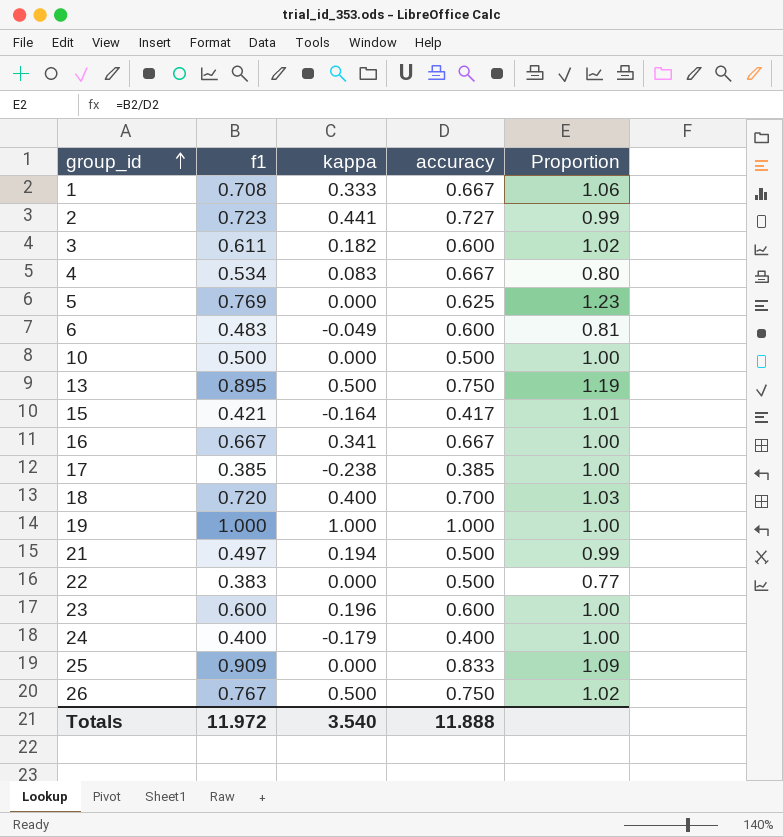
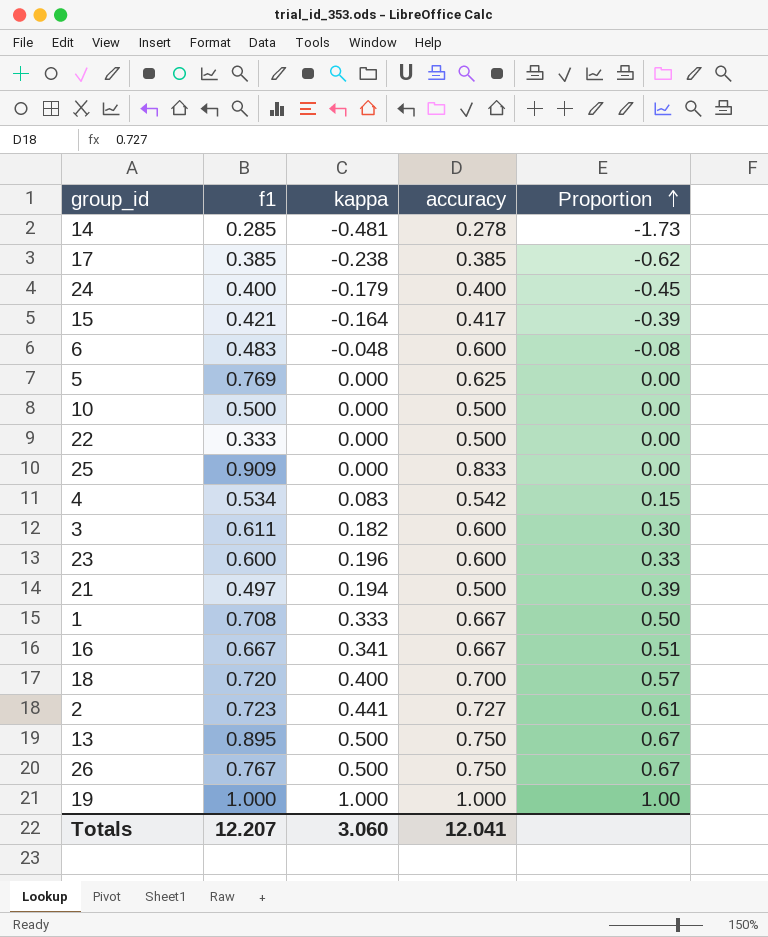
row order: group_id ascending -> Proportion ascending
column Proportion | formula: [f1] / [accuracy] -> [kappa] / [accuracy]
row 14: none -> 0.285 | -0.481 | 0.278 | -1.73
6 | kappa: -0.049 -> -0.048
22 | f1: 0.383 -> 0.333
4 | accuracy: 0.667 -> 0.542
Totals | f1: 11.972 -> 12.207
Totals | kappa: 3.540 -> 3.060
Totals | accuracy: 11.888 -> 12.041

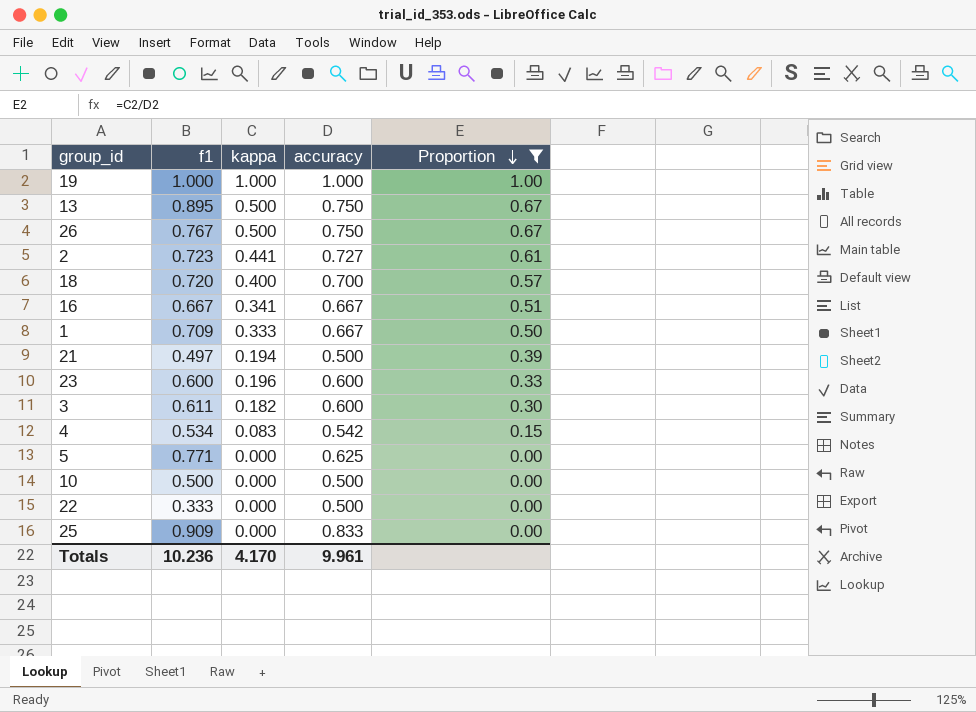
filter: none -> Proportion >= 0.00
row order: Proportion ascending -> Proportion descending
1 | f1: 0.708 -> 0.709
5 | f1: 0.769 -> 0.771
Totals | f1: 12.207 -> 10.236
Totals | kappa: 3.060 -> 4.170
Totals | accuracy: 12.041 -> 9.961

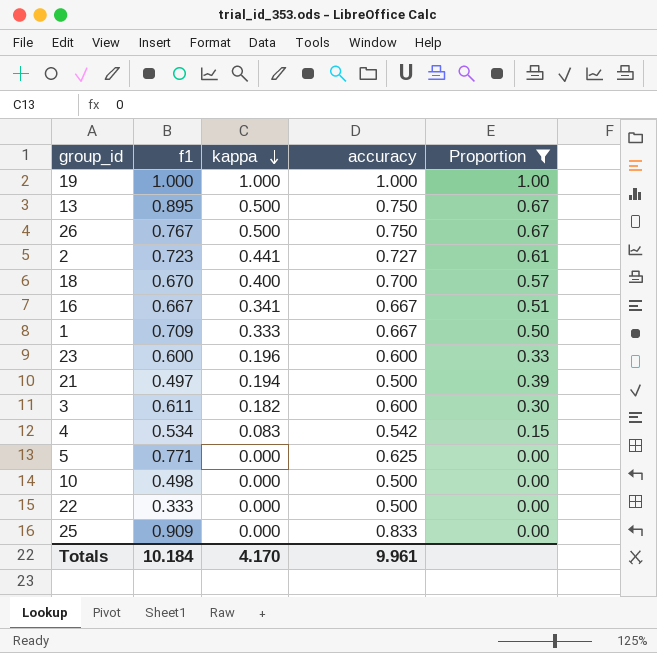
row order: Proportion descending -> kappa descending
18 | f1: 0.720 -> 0.670
10 | f1: 0.500 -> 0.498
Totals | f1: 10.236 -> 10.184

